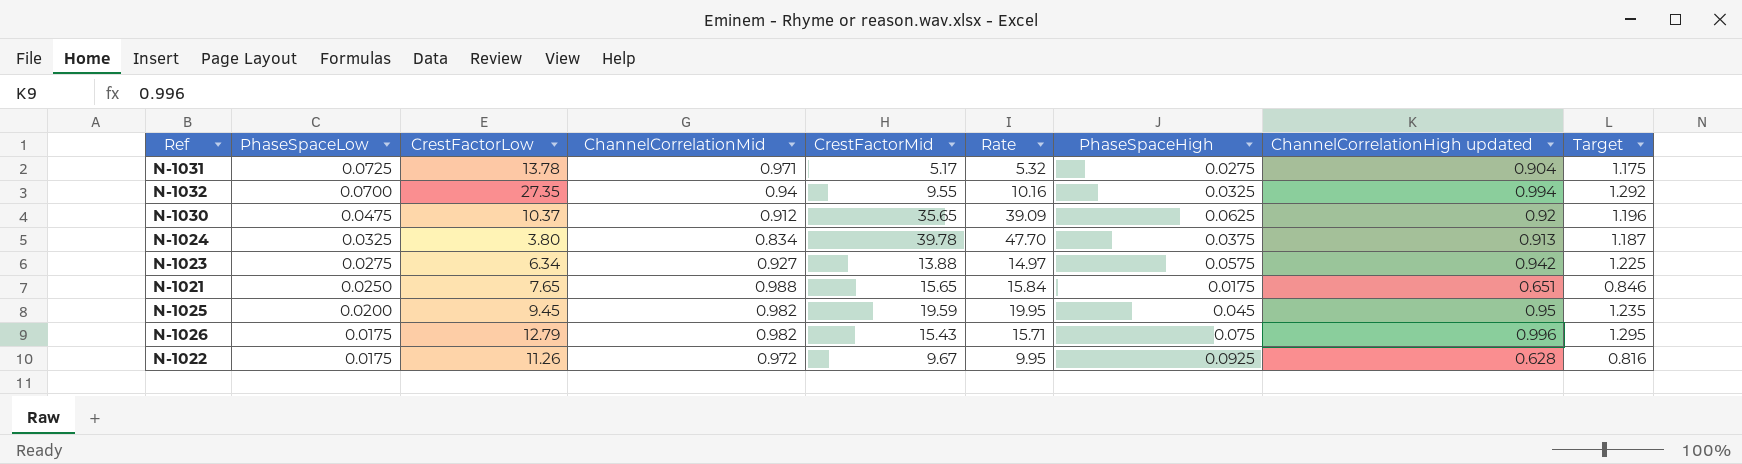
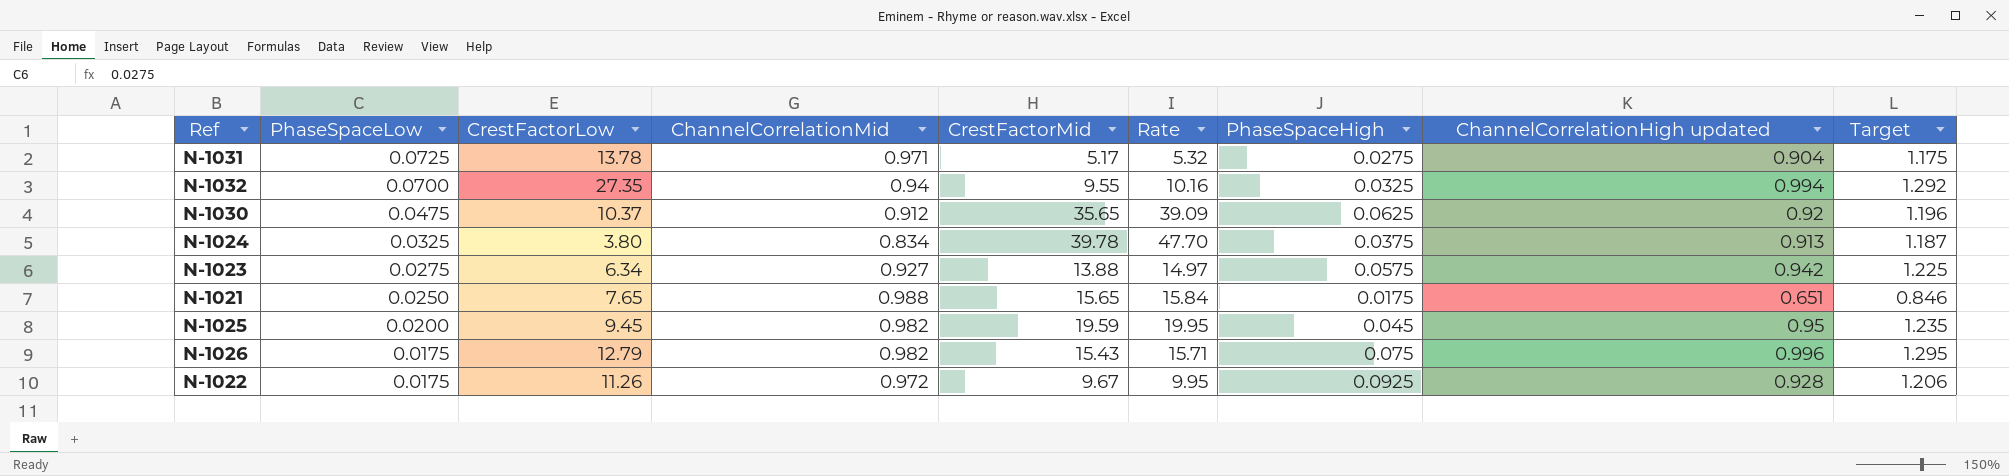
N-1022 | ChannelCorrelationHigh updated: 0.628 -> 0.928
N-1022 | Target: 0.816 -> 1.206

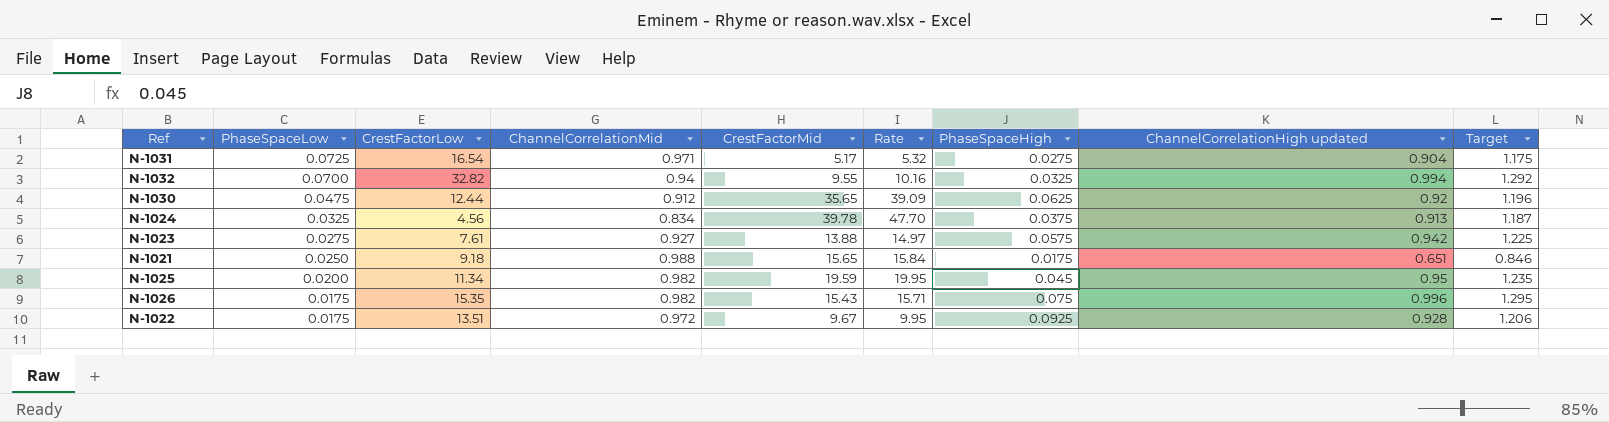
N-1031 | CrestFactorLow: 13.78 -> 16.54
N-1032 | CrestFactorLow: 27.35 -> 32.82
N-1030 | CrestFactorLow: 10.37 -> 12.44
N-1024 | CrestFactorLow: 3.80 -> 4.56
N-1023 | CrestFactorLow: 6.34 -> 7.61
N-1021 | CrestFactorLow: 7.65 -> 9.18
N-1025 | CrestFactorLow: 9.45 -> 11.34
N-1026 | CrestFactorLow: 12.79 -> 15.35
N-1022 | CrestFactorLow: 11.26 -> 13.51

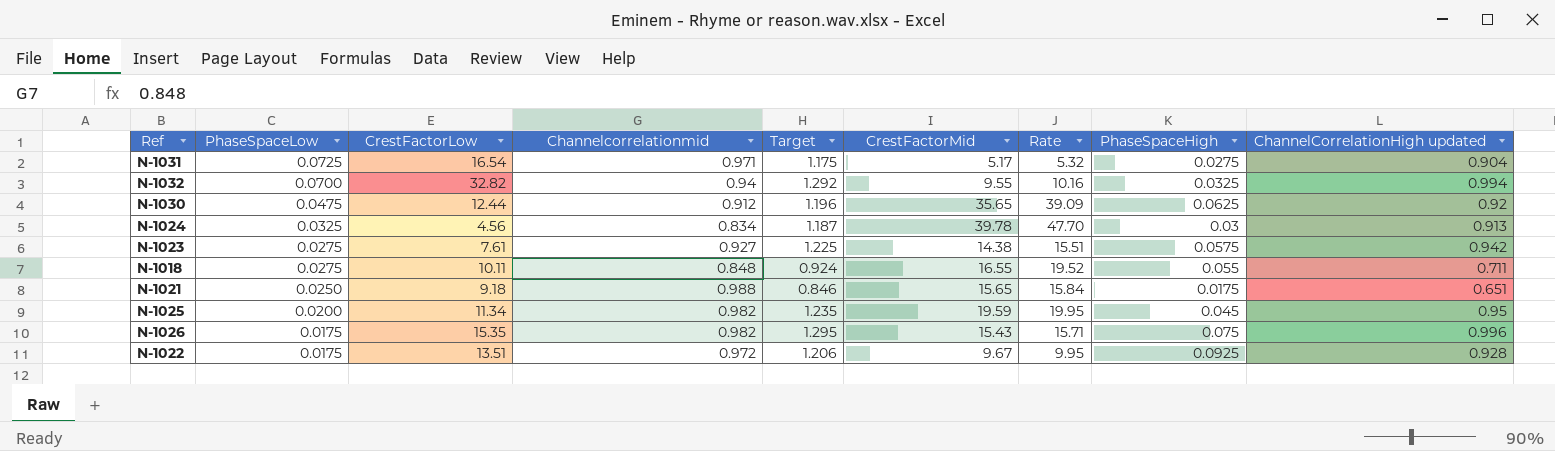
column name: ChannelCorrelationMid -> Channelcorrelationmid
column Target | position: 9 -> 5
N-1024 | PhaseSpaceHigh: 0.0375 -> 0.03
N-1023 | CrestFactorMid: 13.88 -> 14.38
N-1023 | Rate: 14.97 -> 15.51
row N-1018: none -> 0.0275 | 10.11 | 0.848 | 0.924 | 16.55 | 19.52 | 0.055 | 0.711

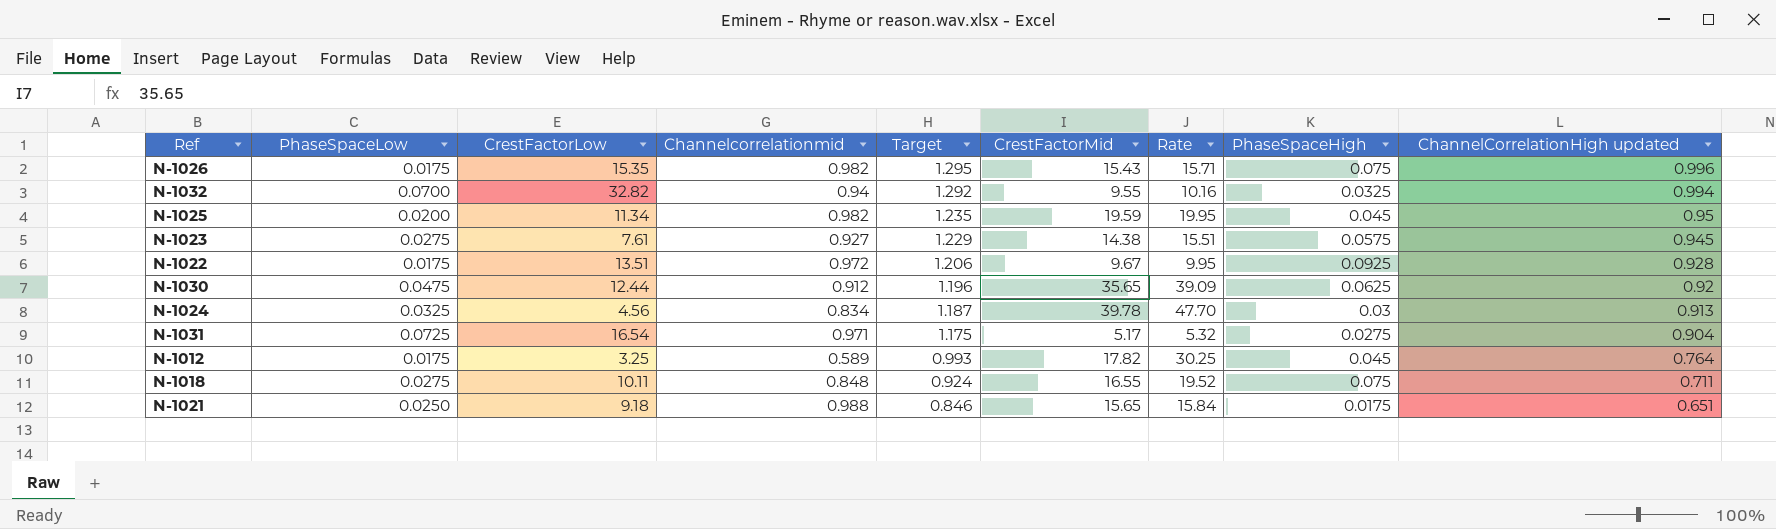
row order: PhaseSpaceLow descending -> Target descending
N-1023 | Target: 1.225 -> 1.229
N-1023 | ChannelCorrelationHigh updated: 0.942 -> 0.945
row N-1012: none -> 0.0175 | 3.25 | 0.589 | 0.993 | 17.82 | 30.25 | 0.045 | 0.764
N-1018 | PhaseSpaceHigh: 0.055 -> 0.075

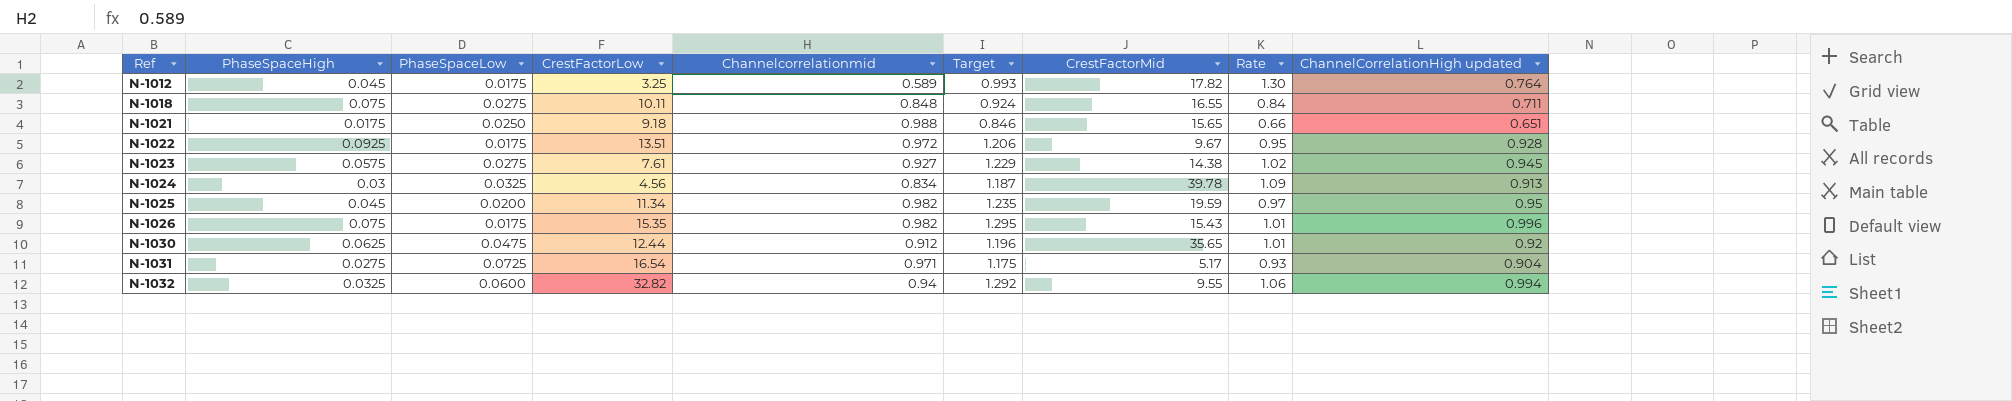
row order: Target descending -> Ref ascending
column PhaseSpaceHigh | position: 8 -> 2
column Rate | formula: [CrestFactorMid] / [Channelcorrelationmid] -> [ChannelCorrelationHigh updated] / [Channelcorrelationmid]
N-1032 | PhaseSpaceLow: 0.0700 -> 0.0600

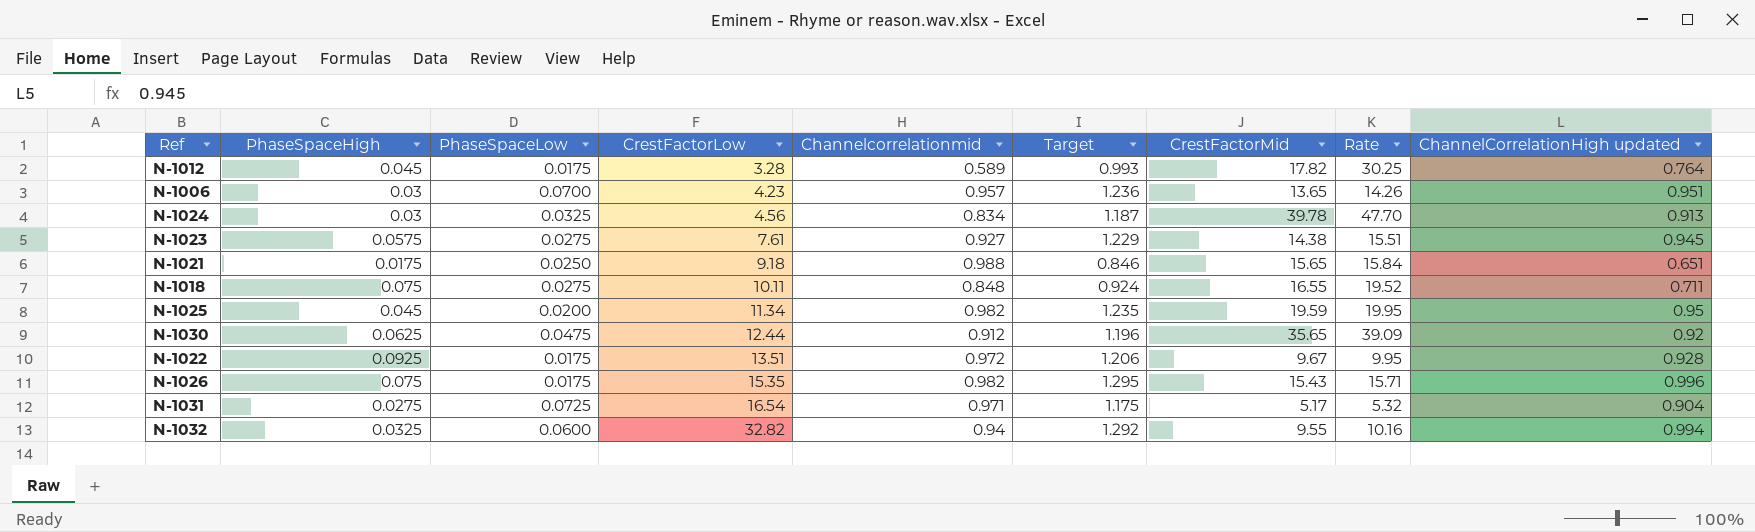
row order: Ref ascending -> CrestFactorLow ascending
column Rate | formula: [ChannelCorrelationHigh updated] / [Channelcorrelationmid] -> [CrestFactorMid] / [Channelcorrelationmid]
N-1012 | CrestFactorLow: 3.25 -> 3.28
row N-1006: none -> 0.03 | 0.0700 | 4.23 | 0.957 | 1.236 | 13.65 | 14.26 | 0.951

